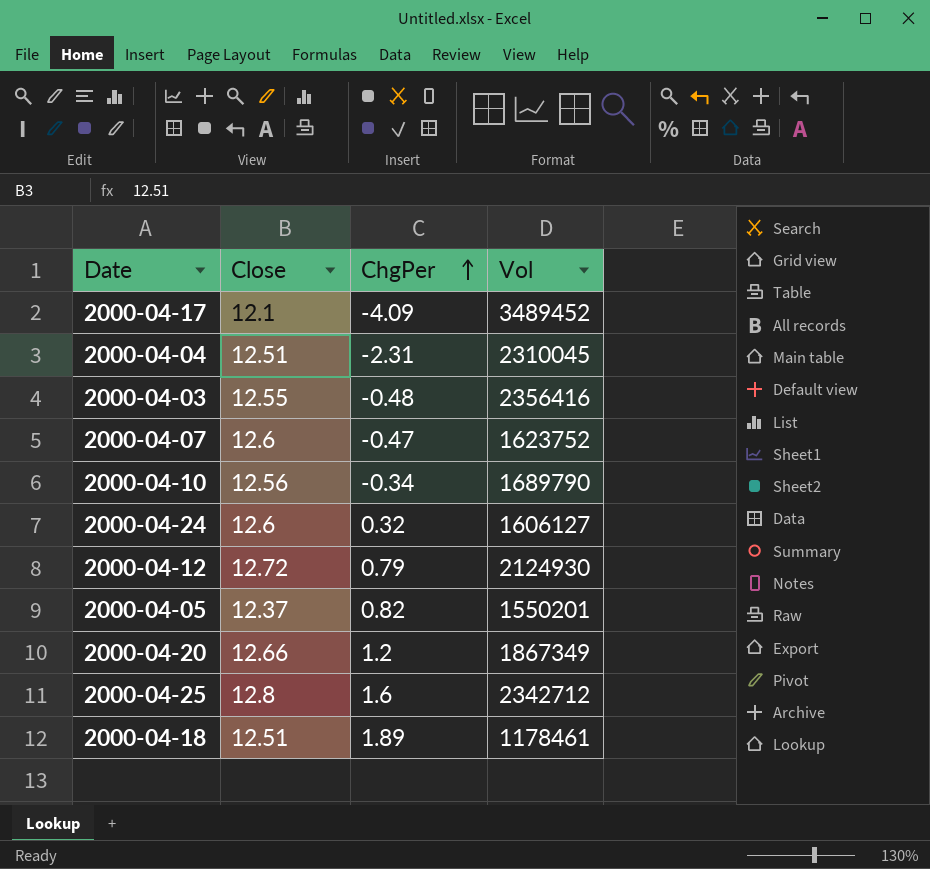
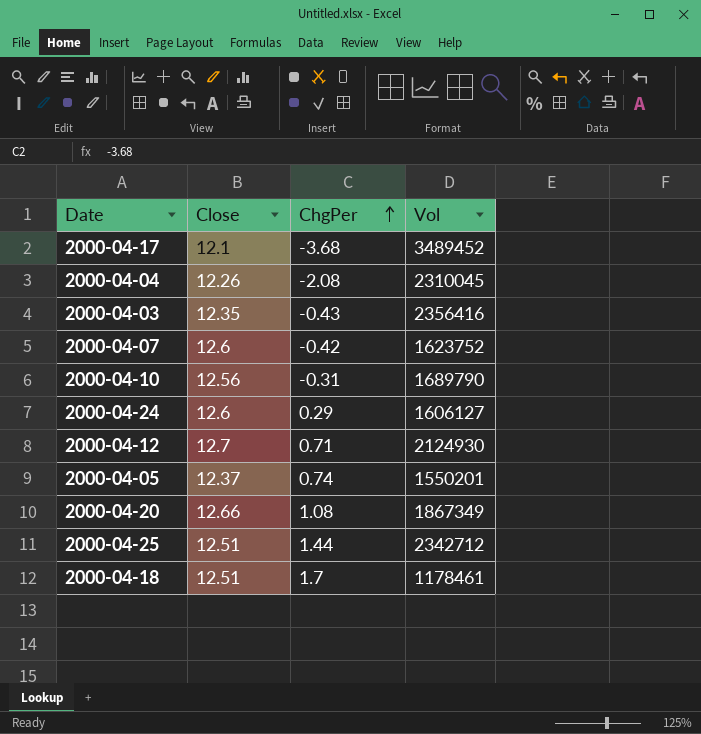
2000-04-17 | ChgPer: -4.09 -> -3.68
2000-04-04 | Close: 12.51 -> 12.26
2000-04-04 | ChgPer: -2.31 -> -2.08
2000-04-03 | Close: 12.55 -> 12.35
2000-04-03 | ChgPer: -0.48 -> -0.43
2000-04-07 | ChgPer: -0.47 -> -0.42
2000-04-10 | ChgPer: -0.34 -> -0.31
2000-04-24 | ChgPer: 0.32 -> 0.29
2000-04-12 | Close: 12.72 -> 12.7
2000-04-12 | ChgPer: 0.79 -> 0.71
2000-04-05 | ChgPer: 0.82 -> 0.74
2000-04-20 | ChgPer: 1.2 -> 1.08
2000-04-25 | Close: 12.8 -> 12.51
2000-04-25 | ChgPer: 1.6 -> 1.44
2000-04-18 | ChgPer: 1.89 -> 1.7

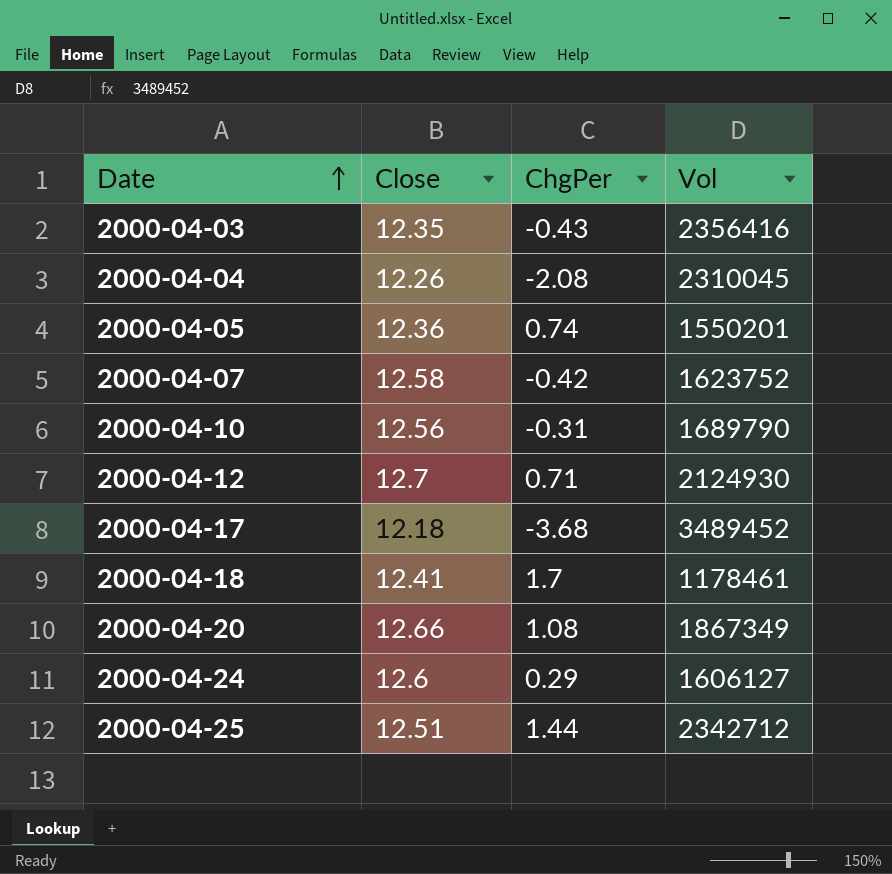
row order: ChgPer ascending -> Date ascending
2000-04-05 | Close: 12.37 -> 12.36
2000-04-07 | Close: 12.6 -> 12.58
2000-04-17 | Close: 12.1 -> 12.18
2000-04-18 | Close: 12.51 -> 12.41

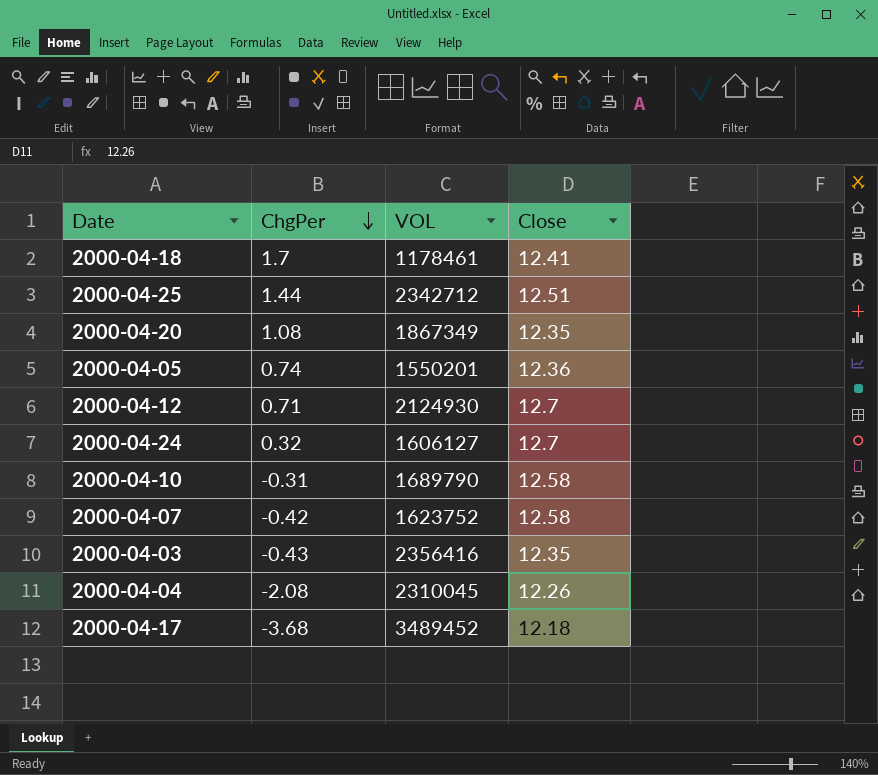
row order: Date ascending -> ChgPer descending
column name: Vol -> VOL
column Close | position: 2 -> 4
2000-04-20 | Close: 12.66 -> 12.35
2000-04-24 | ChgPer: 0.29 -> 0.32
2000-04-24 | Close: 12.6 -> 12.7
2000-04-10 | Close: 12.56 -> 12.58

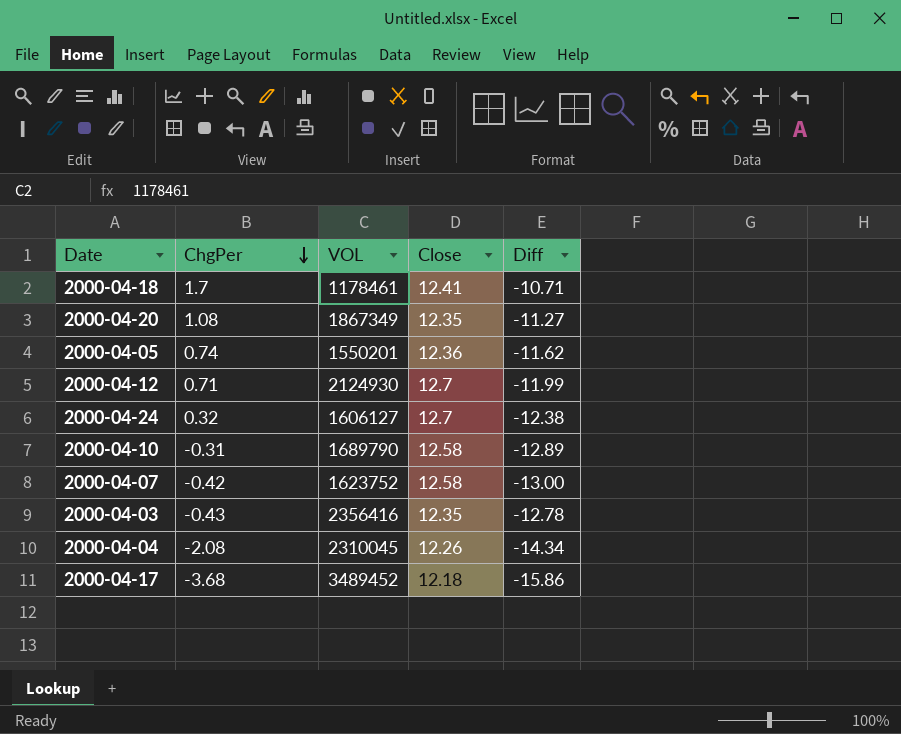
column Diff | formula: none -> [ChgPer] - [Close]
row 2000-04-25: 1.44 | 2342712 | 12.51 -> none

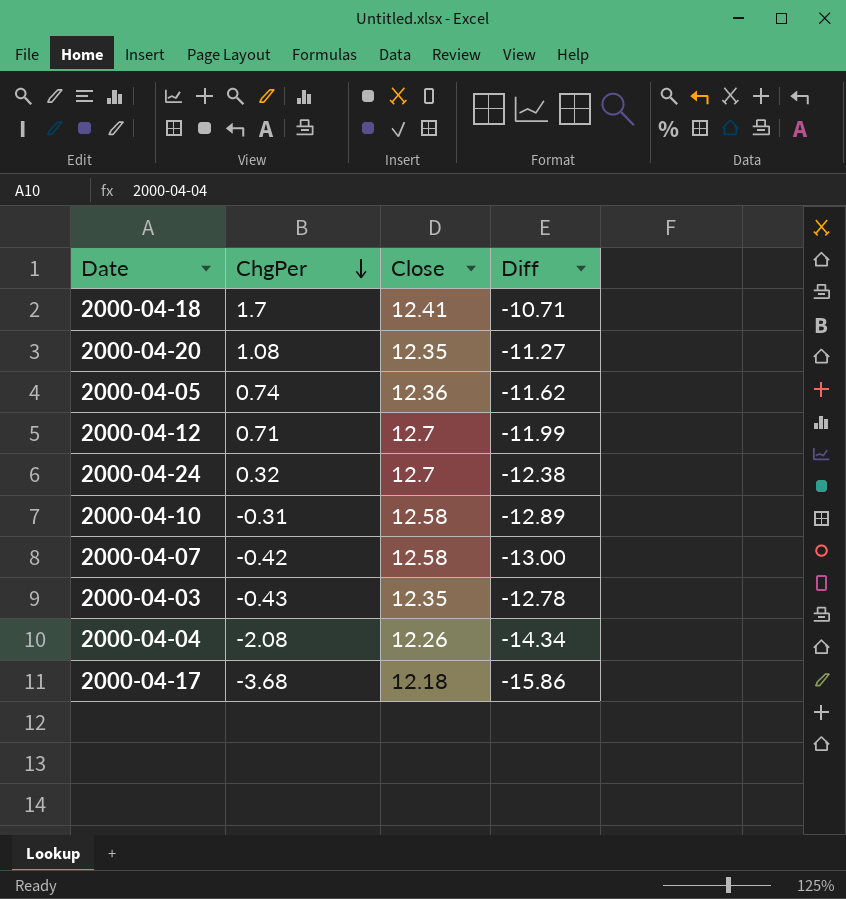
column VOL | position: 3 -> none

